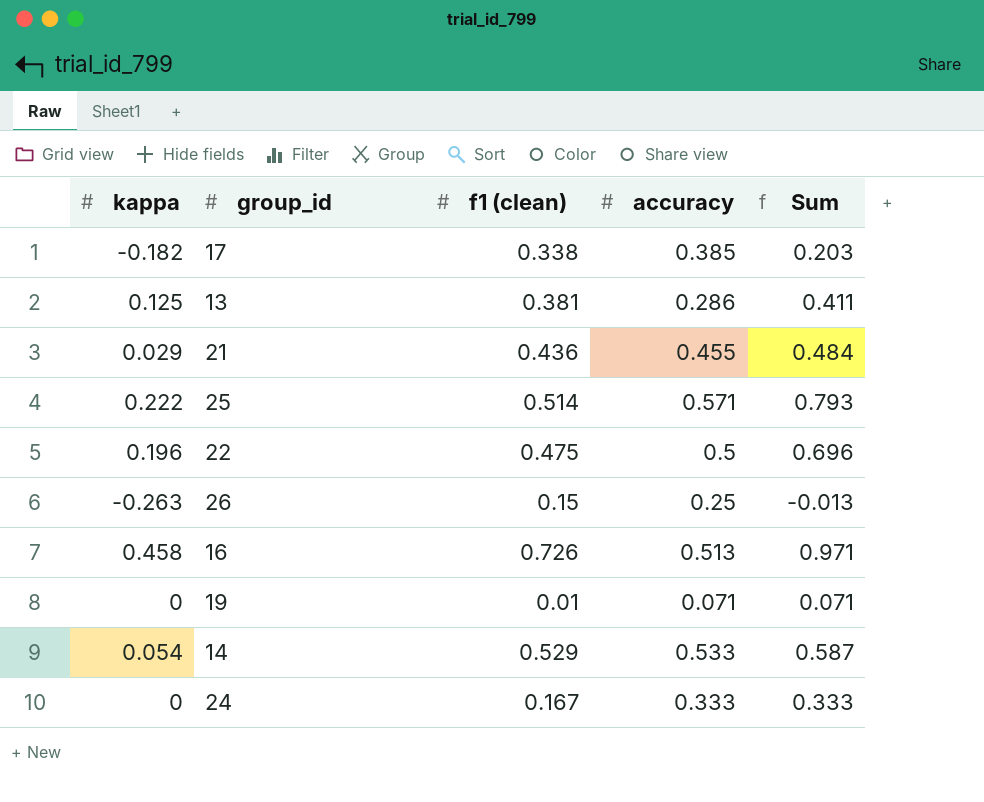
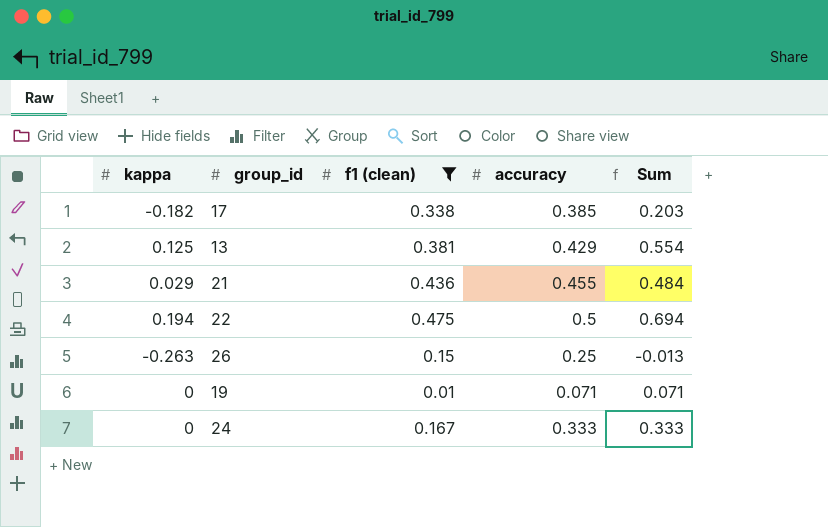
filter: none -> f1 (clean) <= 0.475
13 | accuracy: 0.286 -> 0.429
13 | Sum: 0.411 -> 0.554
22 | kappa: 0.196 -> 0.194
22 | Sum: 0.696 -> 0.694

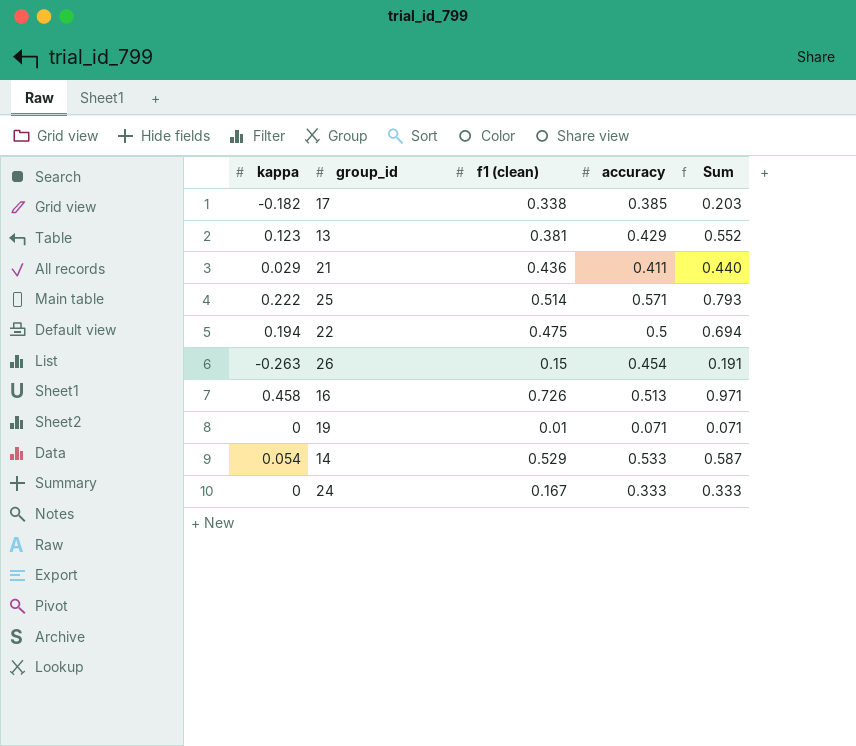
filter: f1 (clean) <= 0.475 -> none
13 | kappa: 0.125 -> 0.123
13 | Sum: 0.554 -> 0.552
21 | accuracy: 0.455 -> 0.411
21 | Sum: 0.484 -> 0.440
26 | accuracy: 0.25 -> 0.454
26 | Sum: -0.013 -> 0.191

